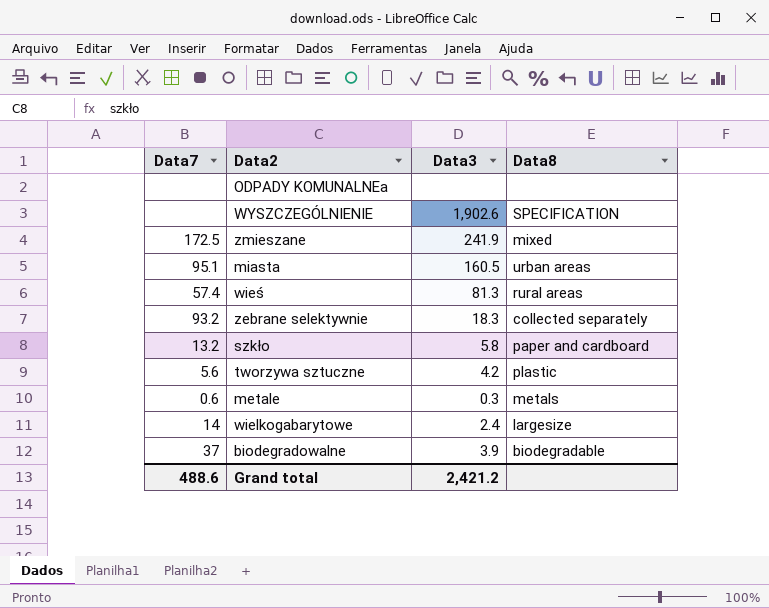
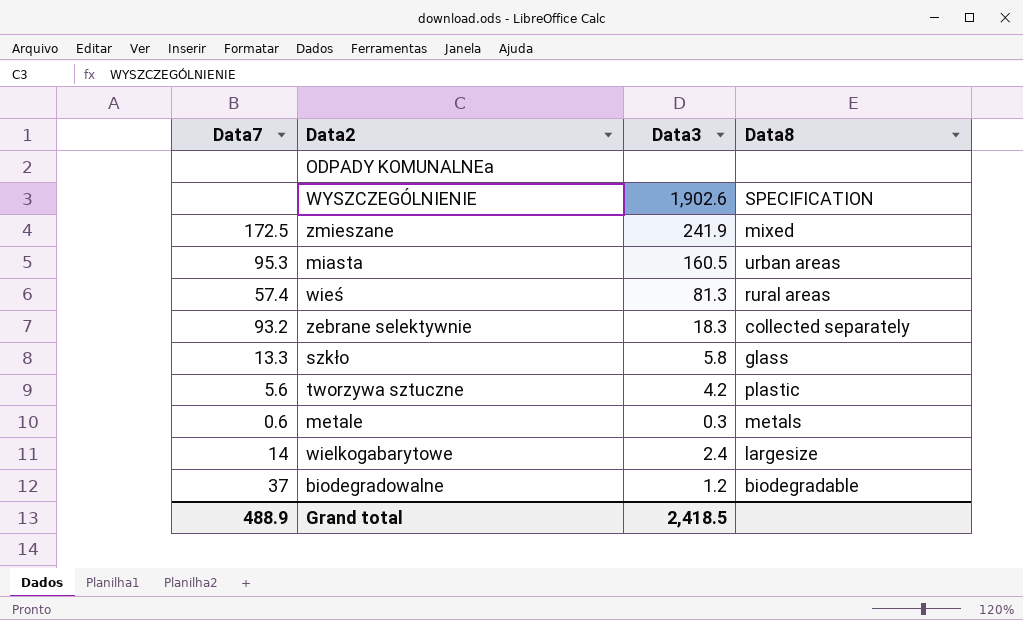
miasta | Data7: 95.1 -> 95.3
szkło | Data7: 13.2 -> 13.3
szkło | Data8: paper and cardboard -> glass
biodegradowalne | Data3: 3.9 -> 1.2
Grand total | Data7: 488.6 -> 488.9
Grand total | Data3: 2,421.2 -> 2,418.5

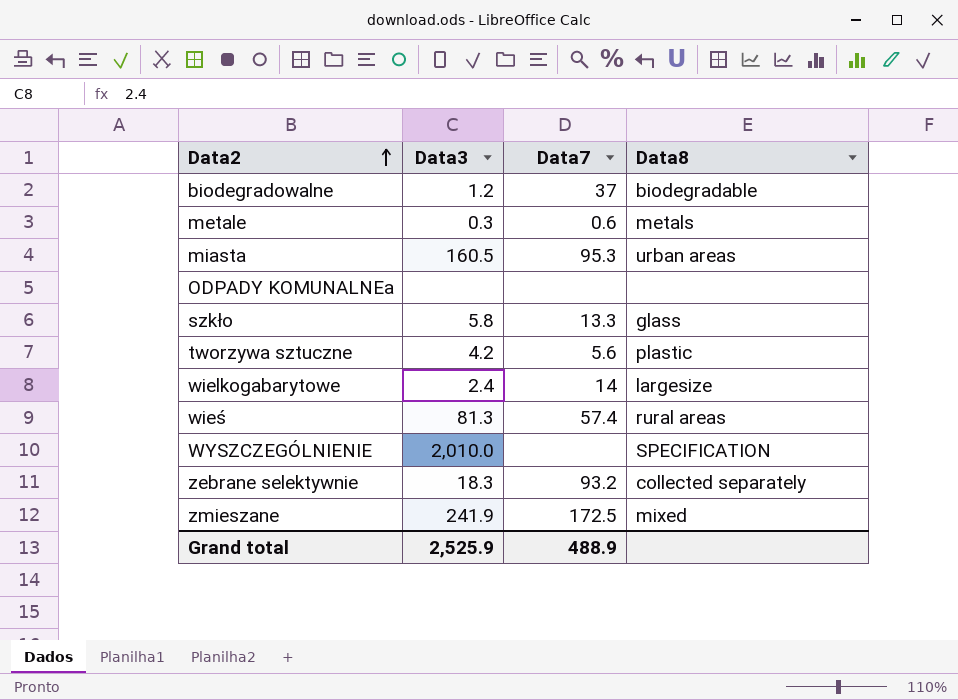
row order: none -> Data2 ascending
column Data7 | position: 1 -> 3
WYSZCZEGÓLNIENIE | Data3: 1,902.6 -> 2,010.0
Grand total | Data3: 2,418.5 -> 2,525.9

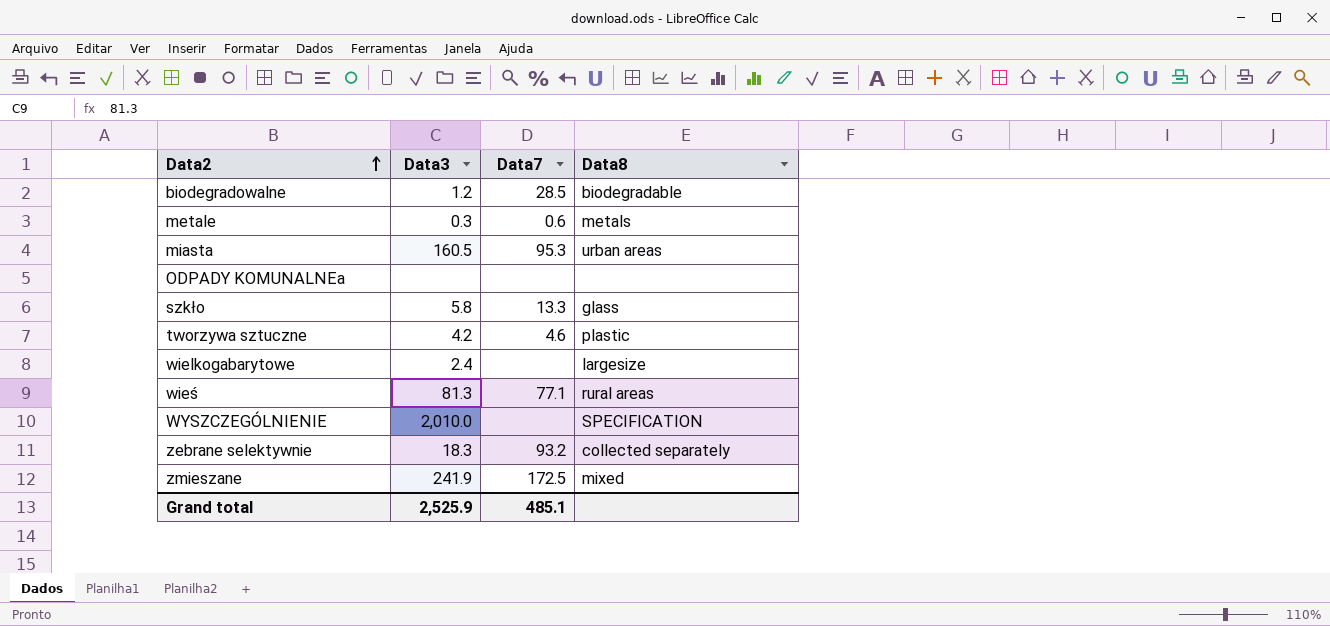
biodegradowalne | Data7: 37 -> 28.5
tworzywa sztuczne | Data7: 5.6 -> 4.6
wielkogabarytowe | Data7: 14 -> none
wieś | Data7: 57.4 -> 77.1
Grand total | Data7: 488.9 -> 485.1

